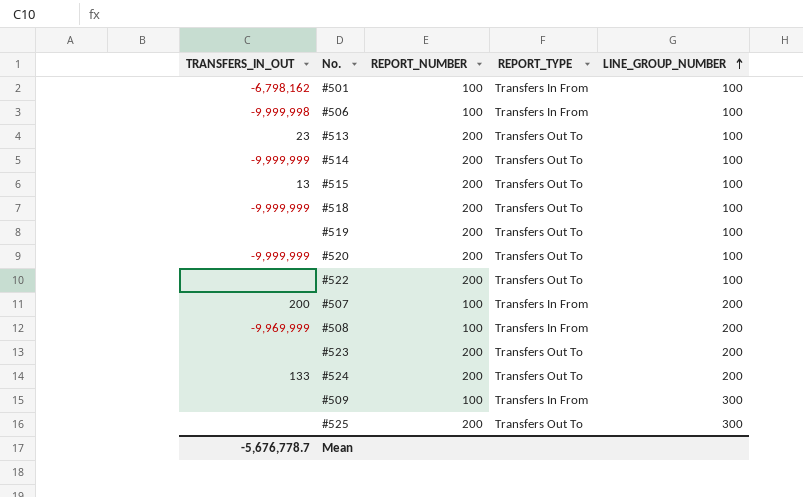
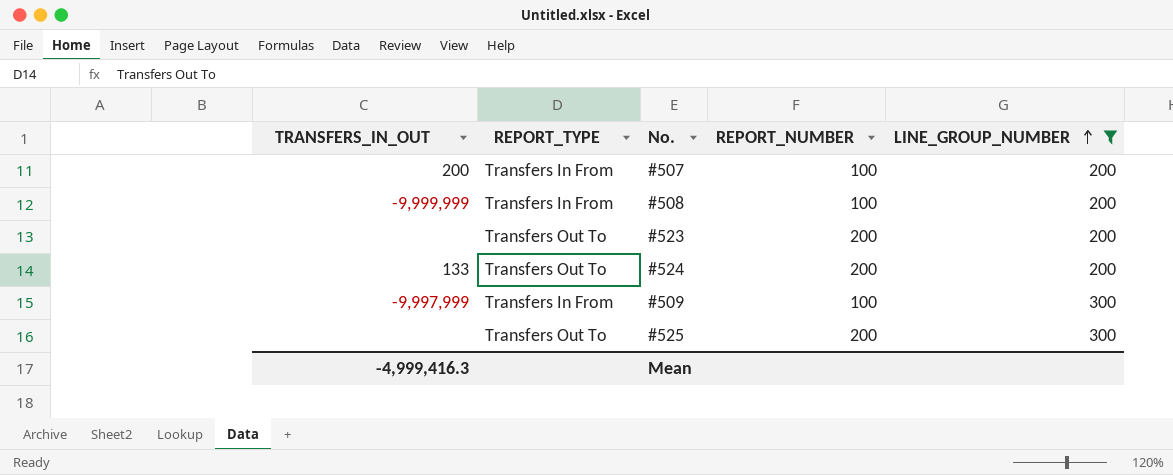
filter: none -> LINE_GROUP_NUMBER != 100
column REPORT_TYPE | position: 4 -> 2
#508 | TRANSFERS_IN_OUT: -9,969,999 -> -9,999,999
#509 | TRANSFERS_IN_OUT: none -> -9,997,999
Mean | TRANSFERS_IN_OUT: -5,676,778.7 -> -4,999,416.3

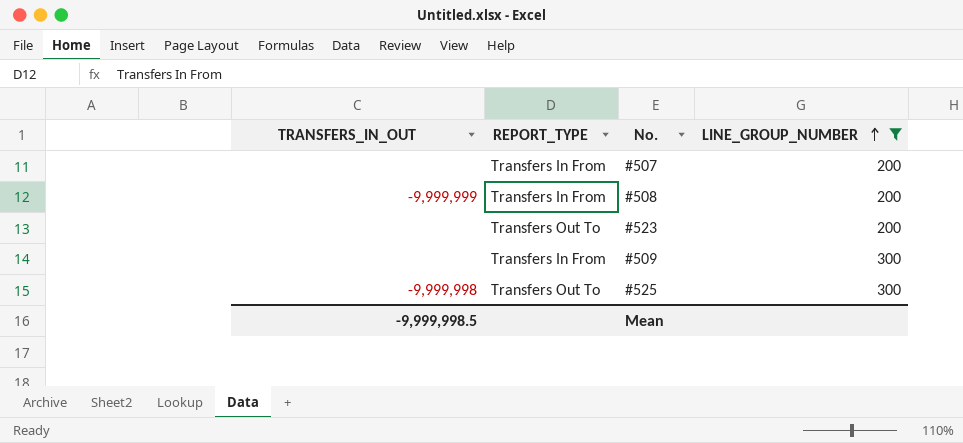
column REPORT_NUMBER | position: 4 -> none
row #524: 133 | Transfers Out To | 200 | 200 -> none
#507 | TRANSFERS_IN_OUT: 200 -> none
#509 | TRANSFERS_IN_OUT: -9,997,999 -> none
#525 | TRANSFERS_IN_OUT: none -> -9,999,998
Mean | TRANSFERS_IN_OUT: -4,999,416.3 -> -9,999,998.5

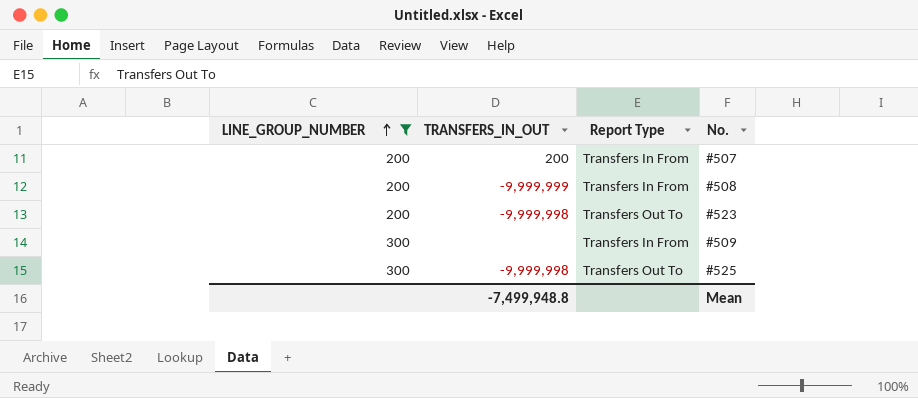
column LINE_GROUP_NUMBER | position: 4 -> 1
column name: REPORT_TYPE -> Report Type
#507 | TRANSFERS_IN_OUT: none -> 200
#523 | TRANSFERS_IN_OUT: none -> -9,999,998
Mean | TRANSFERS_IN_OUT: -9,999,998.5 -> -7,499,948.8

